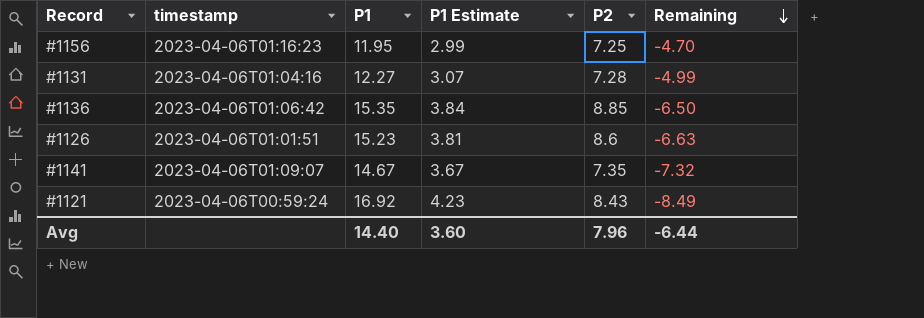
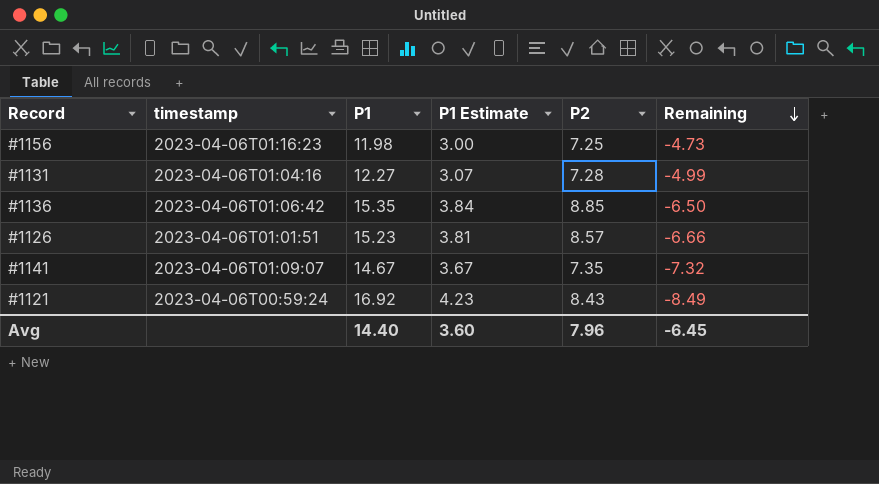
#1156 | P1: 11.95 -> 11.98
#1156 | P1 Estimate: 2.99 -> 3.00
#1156 | Remaining: -4.70 -> -4.73
#1126 | P2: 8.6 -> 8.57
#1126 | Remaining: -6.63 -> -6.66
Avg | Remaining: -6.44 -> -6.45

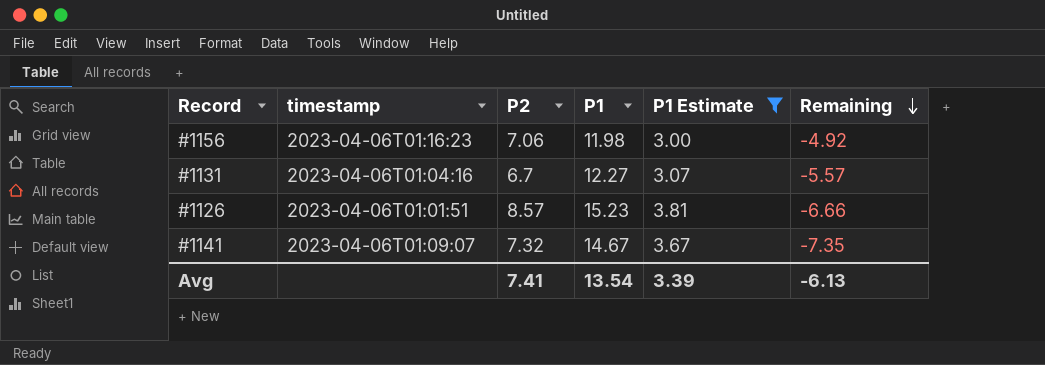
filter: none -> P1 Estimate <= 3.81
column P2 | position: 5 -> 3
#1156 | P2: 7.25 -> 7.06
#1156 | Remaining: -4.73 -> -4.92
#1131 | P2: 7.28 -> 6.7
#1131 | Remaining: -4.99 -> -5.57
#1141 | P2: 7.35 -> 7.32
#1141 | Remaining: -7.32 -> -7.35
Avg | P2: 7.96 -> 7.41
Avg | P1: 14.40 -> 13.54
Avg | P1 Estimate: 3.60 -> 3.39
Avg | Remaining: -6.45 -> -6.13

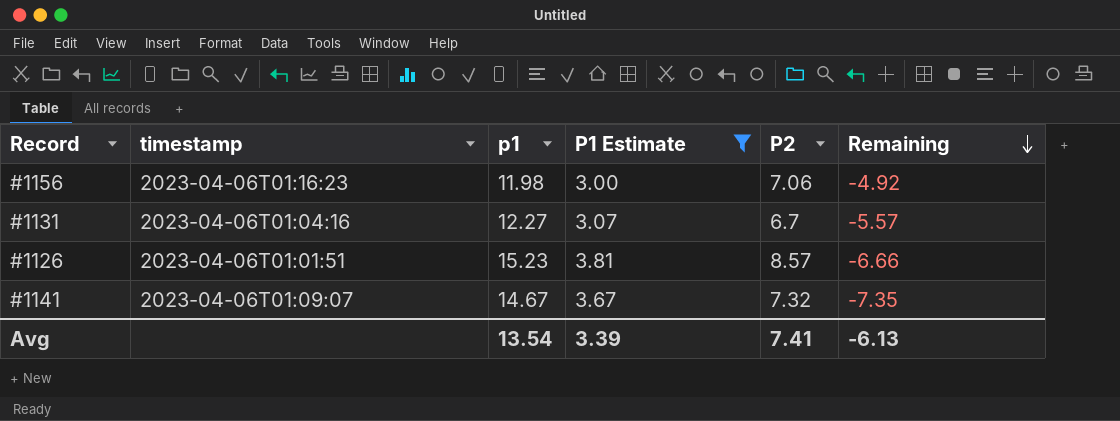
column name: P1 -> p1
column P2 | position: 3 -> 5

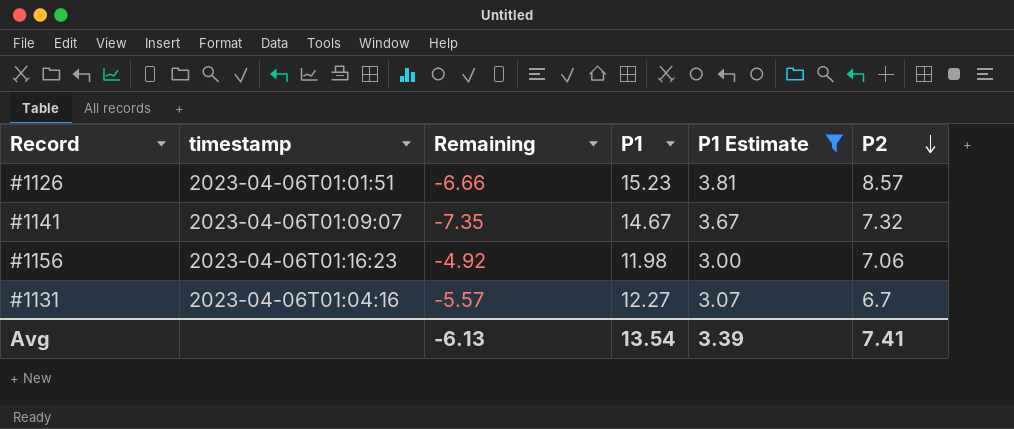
row order: Remaining descending -> P2 descending
column Remaining | position: 6 -> 3
column name: p1 -> P1

